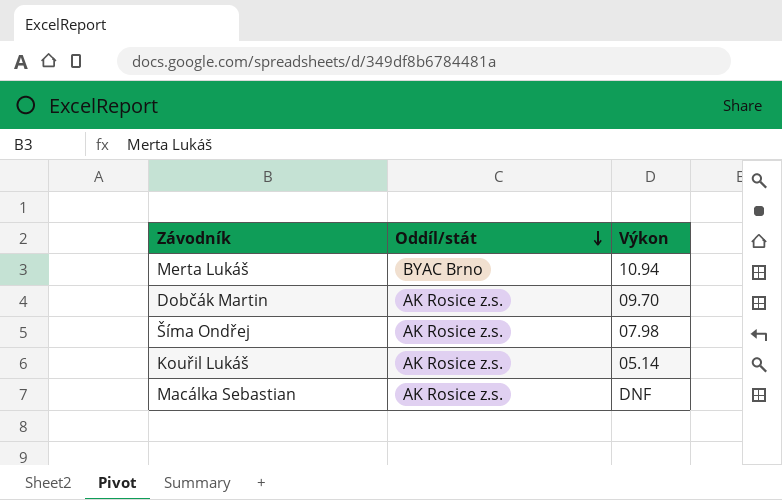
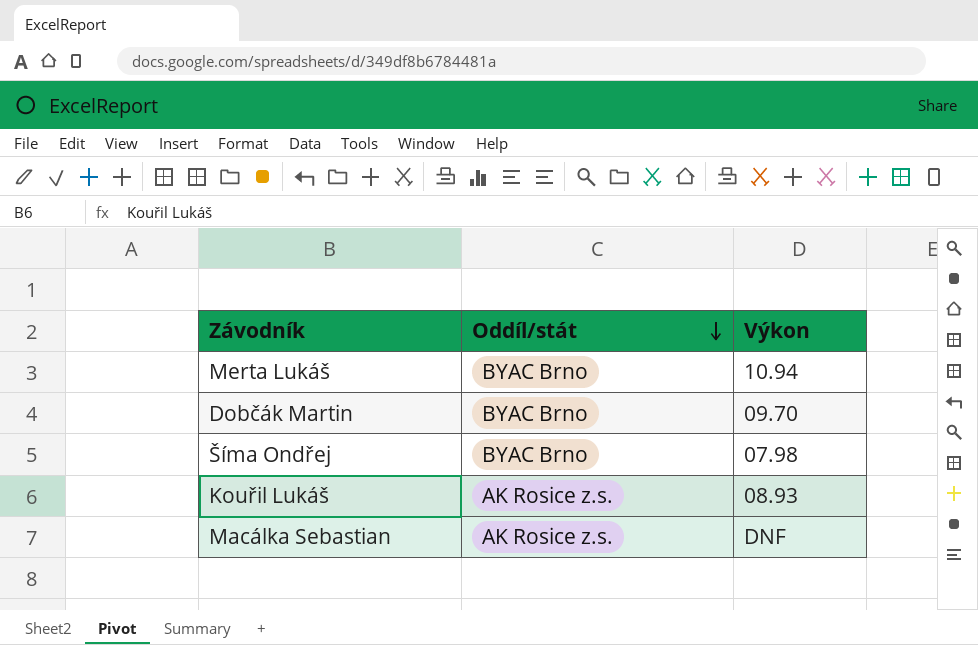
Dobčák Martin | Oddíl/stát: AK Rosice z.s. -> BYAC Brno
Šíma Ondřej | Oddíl/stát: AK Rosice z.s. -> BYAC Brno
Kouřil Lukáš | Výkon: 05.14 -> 08.93

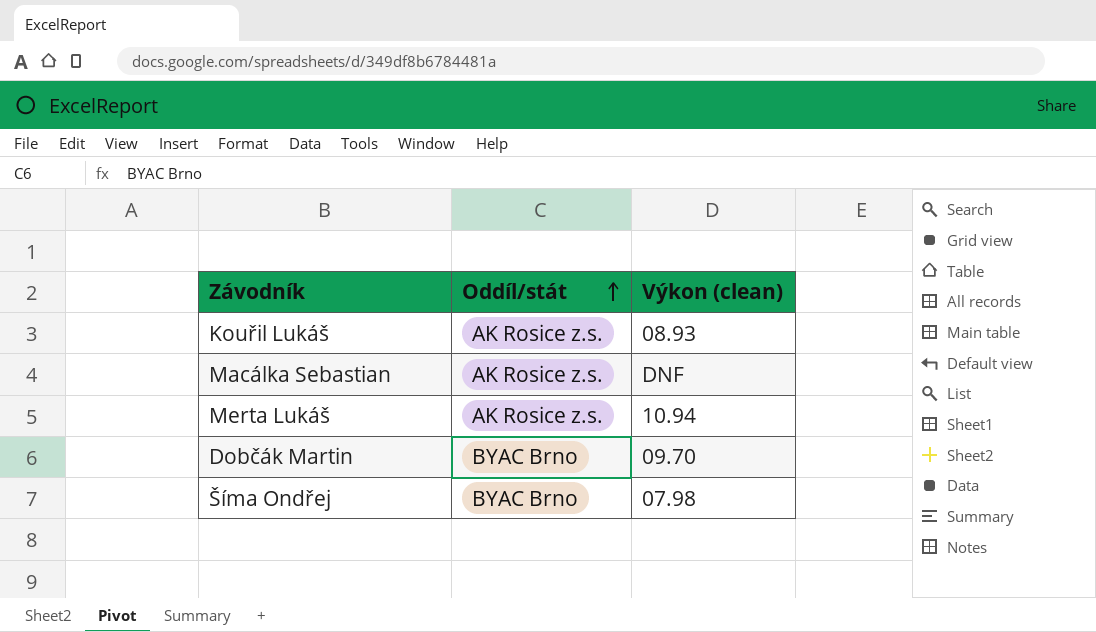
row order: Oddíl/stát descending -> Oddíl/stát ascending
column name: Výkon -> Výkon (clean)
Merta Lukáš | Oddíl/stát: BYAC Brno -> AK Rosice z.s.

